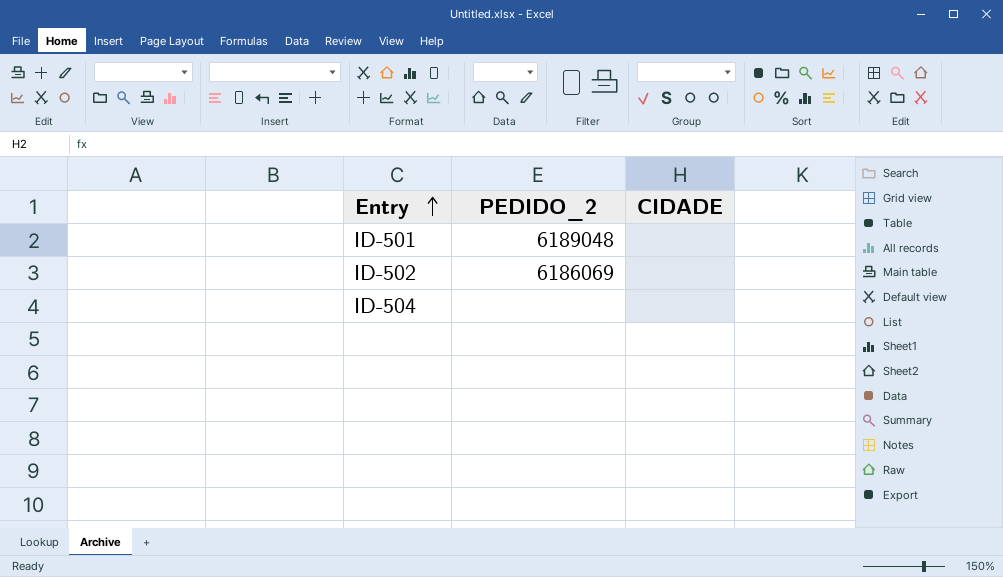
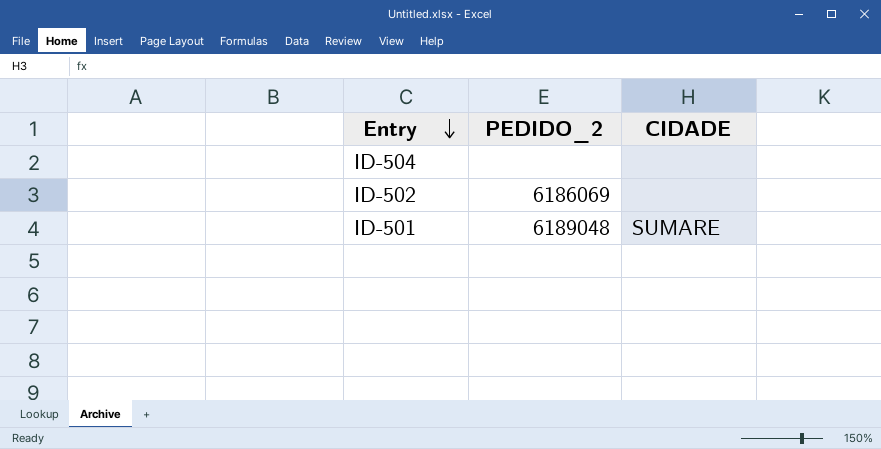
row order: Entry ascending -> Entry descending
ID-501 | CIDADE: none -> SUMARE

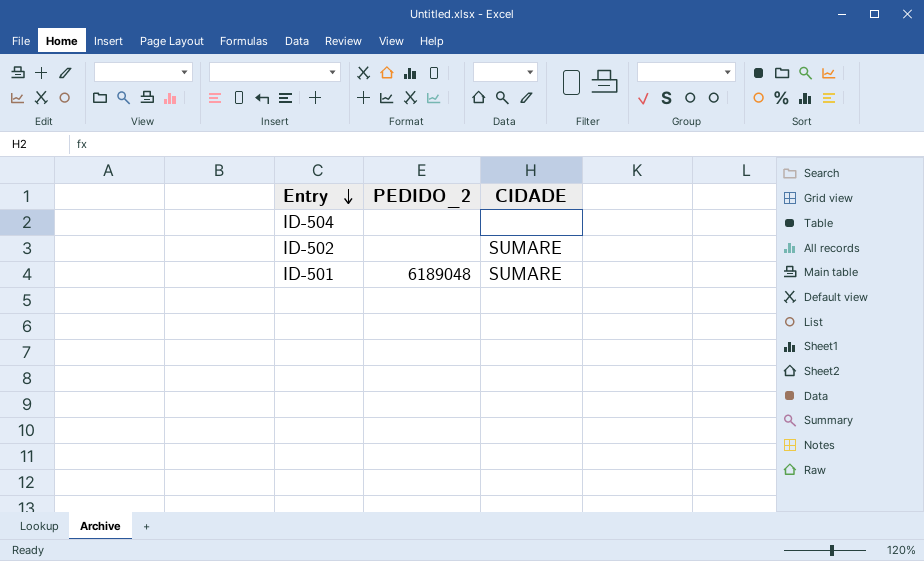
ID-502 | PEDIDO_2: 6186069 -> none
ID-502 | CIDADE: none -> SUMARE

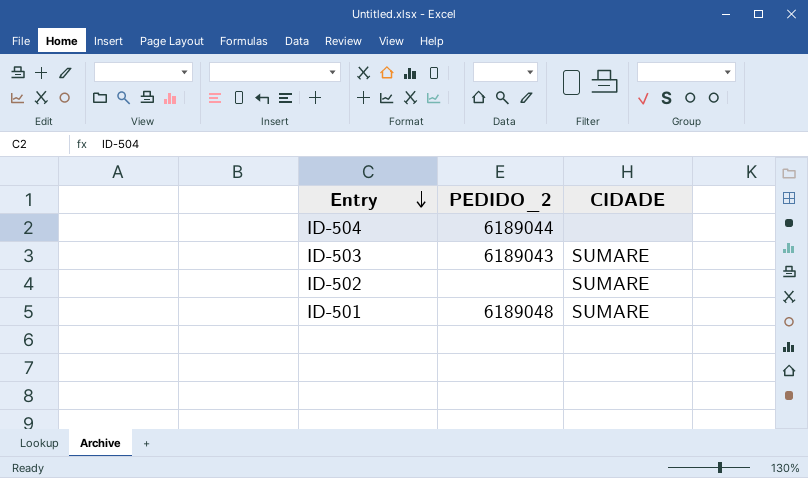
ID-504 | PEDIDO_2: none -> 6189044
row ID-503: none -> 6189043 | SUMARE

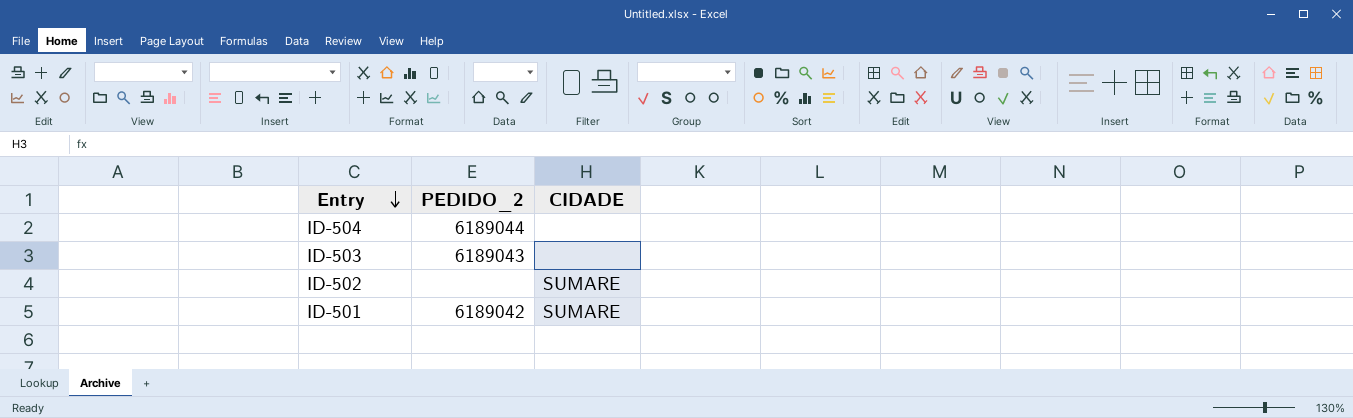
ID-503 | CIDADE: SUMARE -> none
ID-501 | PEDIDO_2: 6189048 -> 6189042

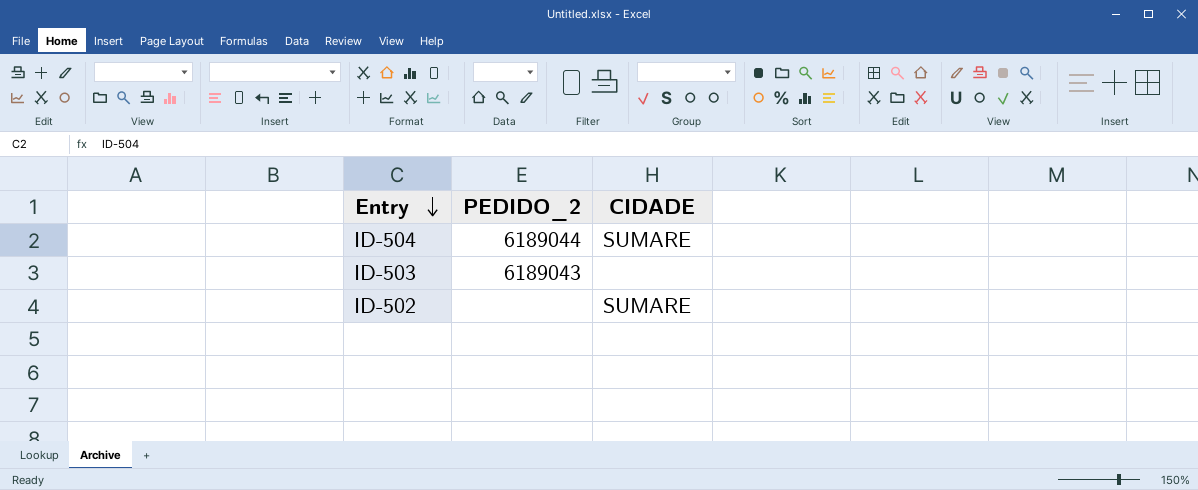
row ID-501: 6189042 | SUMARE -> none
ID-504 | CIDADE: none -> SUMARE

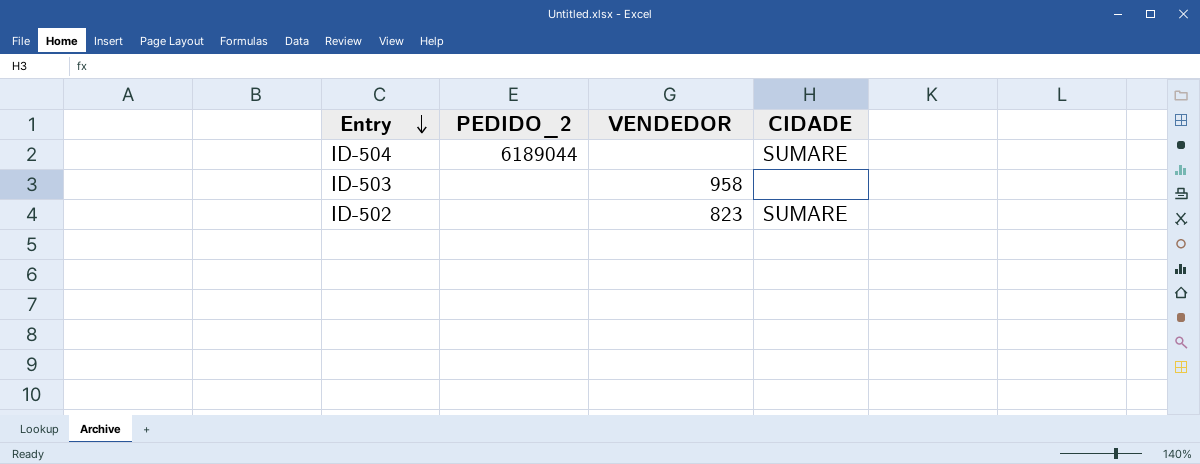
column VENDEDOR | position: none -> 3
ID-503 | PEDIDO_2: 6189043 -> none

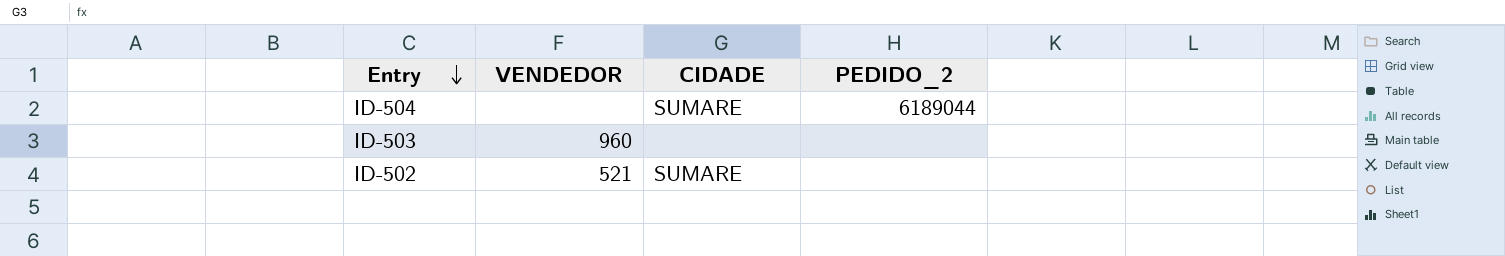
column PEDIDO_2 | position: 2 -> 4
ID-503 | VENDEDOR: 958 -> 960
ID-502 | VENDEDOR: 823 -> 521

